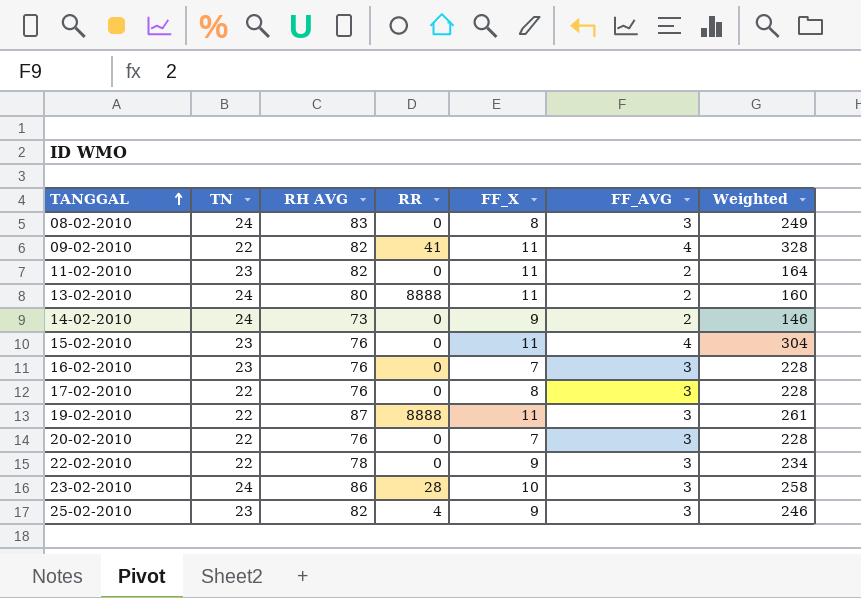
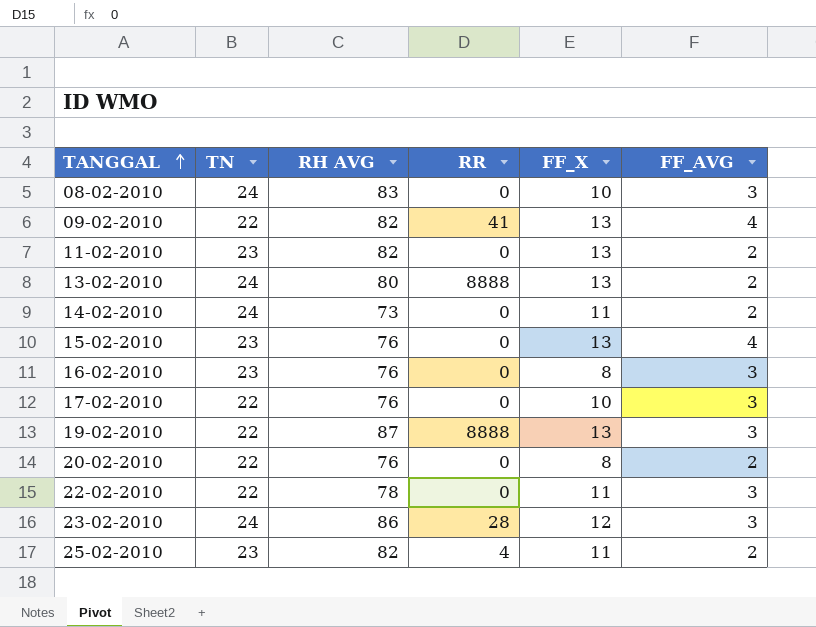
column Weighted | formula: [RH AVG] * [FF_AVG] -> none
08-02-2010 | FF_X: 8 -> 10
09-02-2010 | FF_X: 11 -> 13
11-02-2010 | FF_X: 11 -> 13
13-02-2010 | FF_X: 11 -> 13
14-02-2010 | FF_X: 9 -> 11
15-02-2010 | FF_X: 11 -> 13
16-02-2010 | FF_X: 7 -> 8
17-02-2010 | FF_X: 8 -> 10
19-02-2010 | FF_X: 11 -> 13
20-02-2010 | FF_X: 7 -> 8
20-02-2010 | FF_AVG: 3 -> 2
22-02-2010 | FF_X: 9 -> 11
23-02-2010 | FF_X: 10 -> 12
25-02-2010 | FF_X: 9 -> 11
25-02-2010 | FF_AVG: 3 -> 2

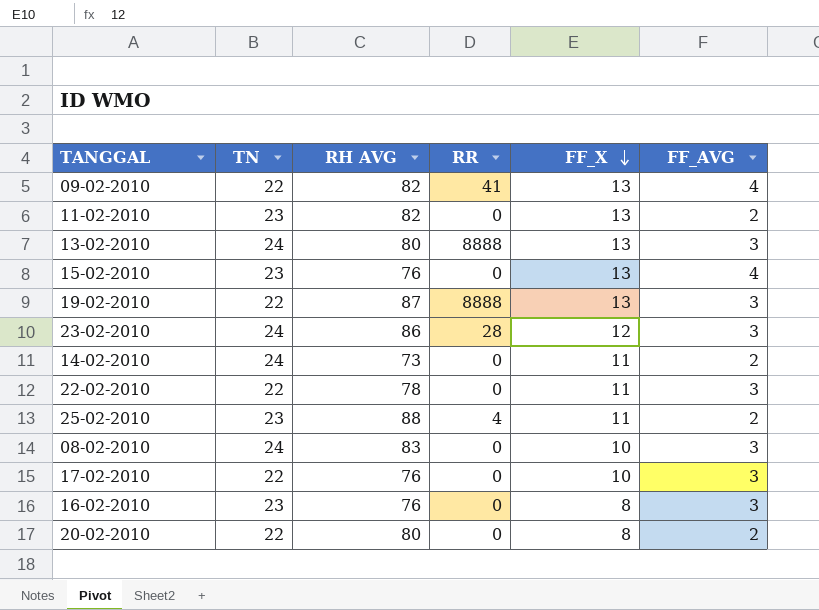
row order: TANGGAL ascending -> FF_X descending
13-02-2010 | FF_AVG: 2 -> 3
25-02-2010 | RH AVG: 82 -> 88
20-02-2010 | RH AVG: 76 -> 80

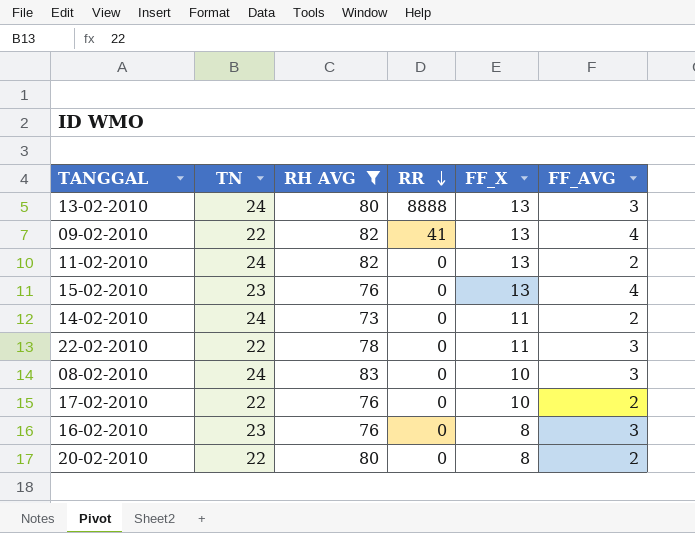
filter: none -> RH AVG <= 83
row order: FF_X descending -> RR descending
11-02-2010 | TN: 23 -> 24
17-02-2010 | FF_AVG: 3 -> 2

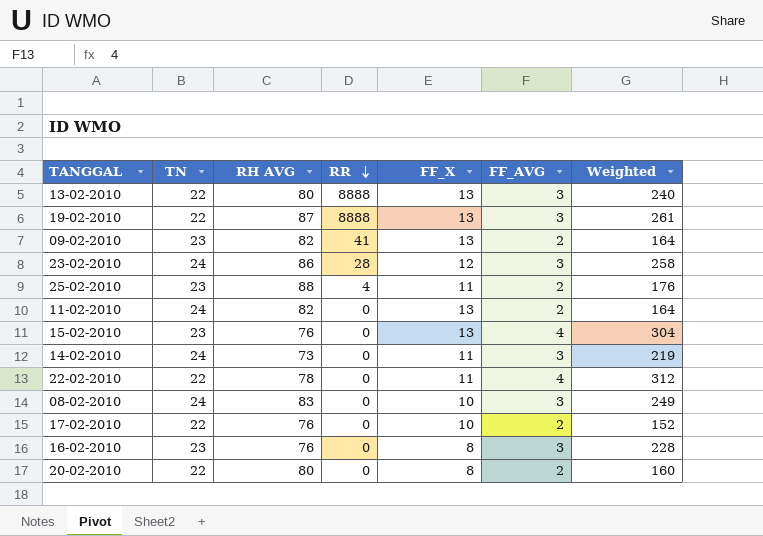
filter: RH AVG <= 83 -> none
column Weighted | formula: none -> [RH AVG] * [FF_AVG]
13-02-2010 | TN: 24 -> 22
09-02-2010 | TN: 22 -> 23
09-02-2010 | FF_AVG: 4 -> 2
14-02-2010 | FF_AVG: 2 -> 3
22-02-2010 | FF_AVG: 3 -> 4

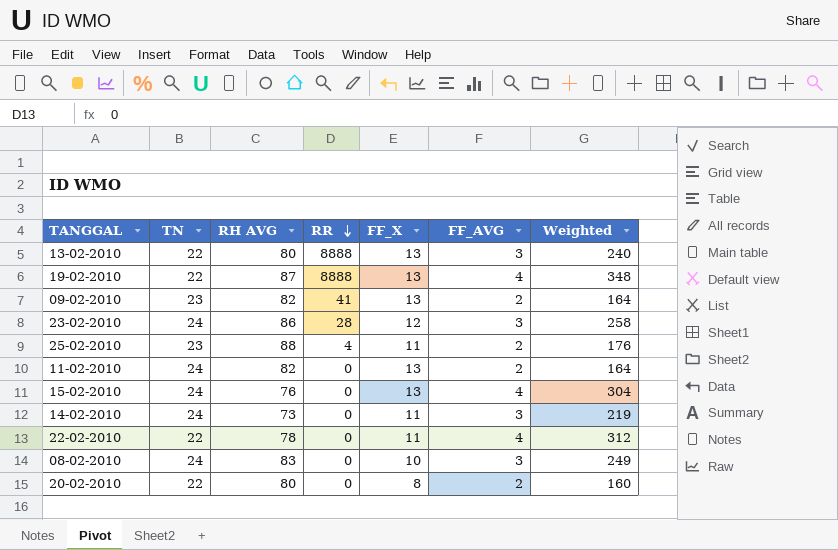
row 17-02-2010: 22 | 76 | 0 | 10 | 2 | 152 -> none
row 16-02-2010: 23 | 76 | 0 | 8 | 3 | 228 -> none
19-02-2010 | FF_AVG: 3 -> 4
19-02-2010 | Weighted: 261 -> 348
15-02-2010 | TN: 23 -> 24

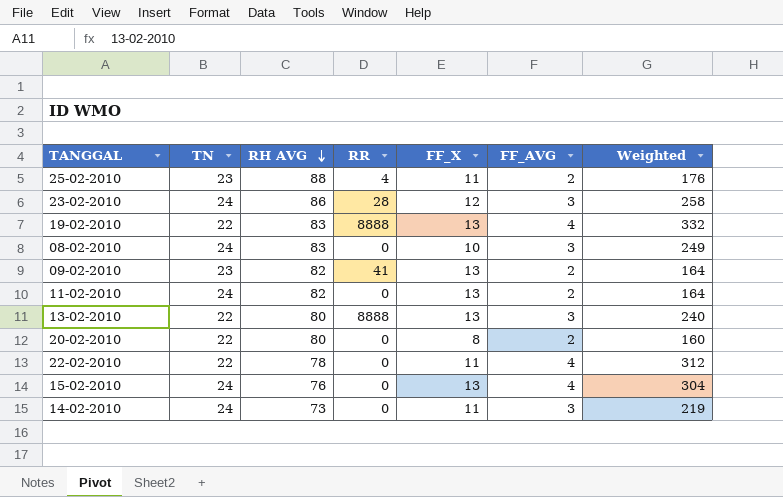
row order: RR descending -> RH AVG descending
19-02-2010 | RH AVG: 87 -> 83
19-02-2010 | Weighted: 348 -> 332

